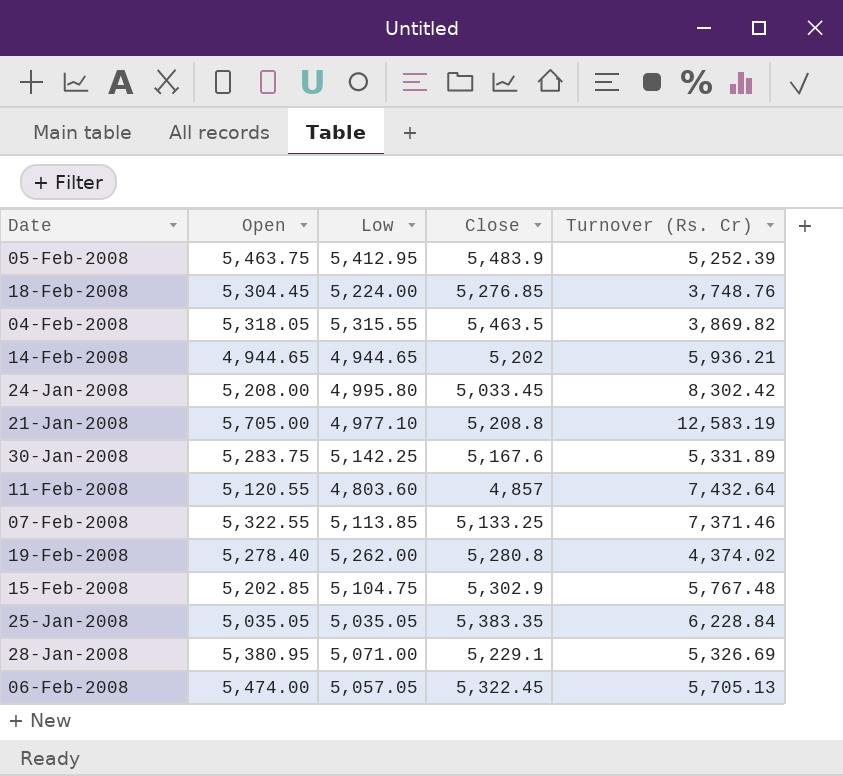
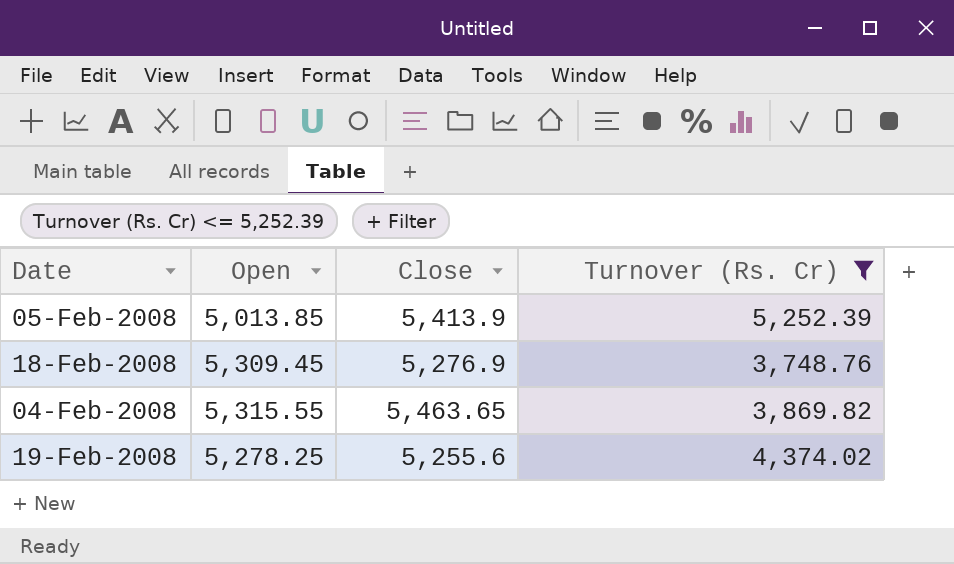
filter: none -> Turnover (Rs. Cr) <= 5,252.39
column Low | position: 3 -> none
05-Feb-2008 | Open: 5,463.75 -> 5,013.85
05-Feb-2008 | Close: 5,483.9 -> 5,413.9
18-Feb-2008 | Open: 5,304.45 -> 5,309.45
18-Feb-2008 | Close: 5,276.85 -> 5,276.9
04-Feb-2008 | Open: 5,318.05 -> 5,315.55
04-Feb-2008 | Close: 5,463.5 -> 5,463.65
19-Feb-2008 | Open: 5,278.40 -> 5,278.25
19-Feb-2008 | Close: 5,280.8 -> 5,255.6

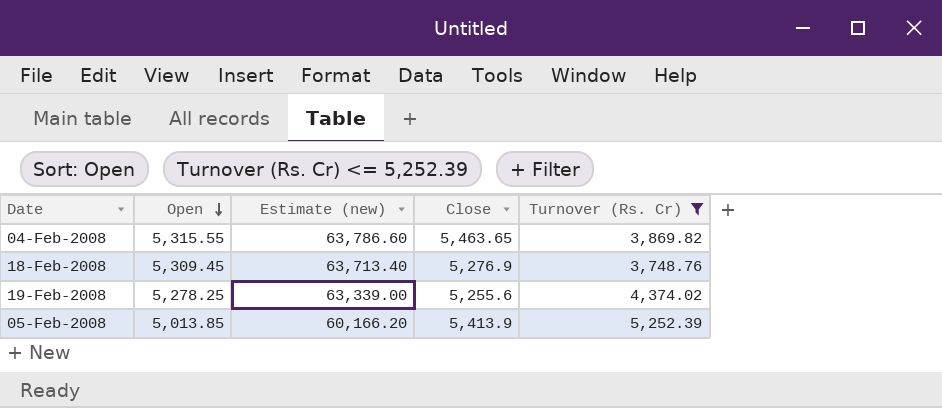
row order: none -> Open descending
column Estimate (new) | formula: none -> [Open] * 12

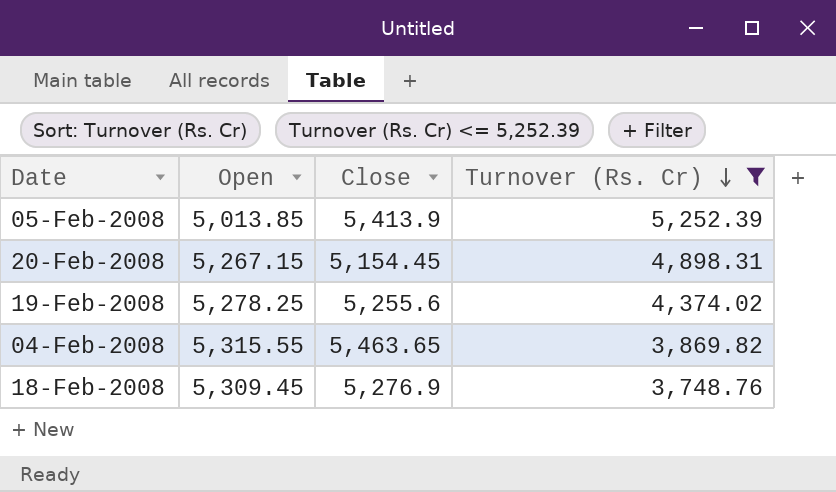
row order: Open descending -> Turnover (Rs. Cr) descending
column Estimate (new) | formula: [Open] * 12 -> none
row 20-Feb-2008: none -> 5,267.15 | 5,154.45 | 4,898.31

